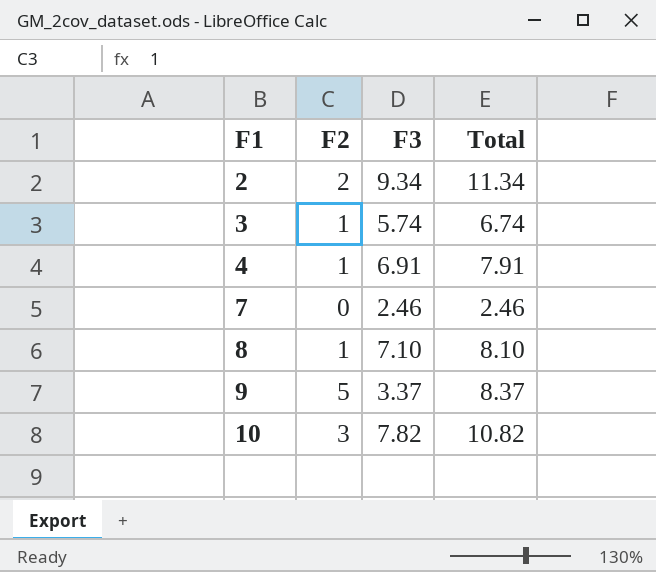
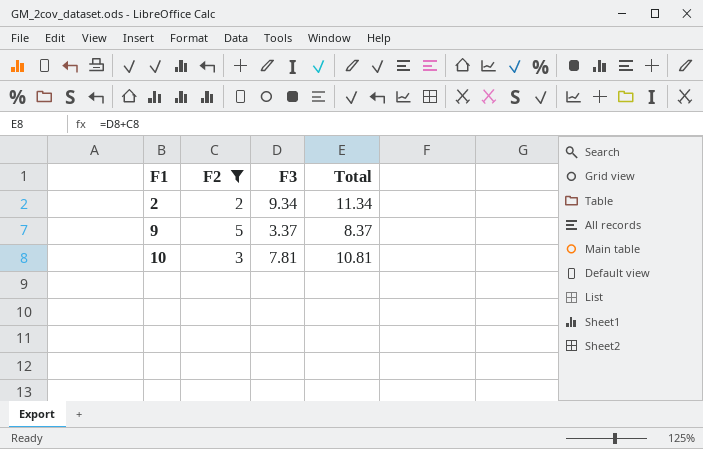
filter: none -> F2 >= 2
10 | F3: 7.82 -> 7.81
10 | Total: 10.82 -> 10.81

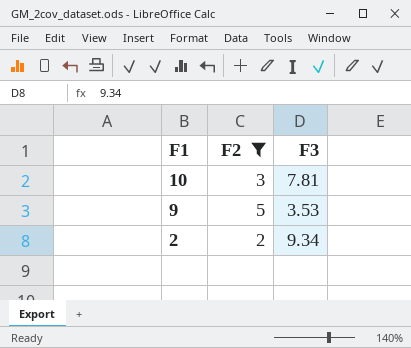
row order: F1 ascending -> F1 descending
column Total | formula: [F2] + [F3] -> none
9 | F3: 3.37 -> 3.53

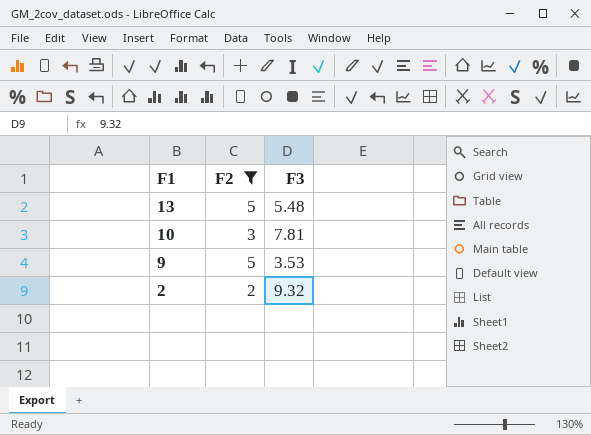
row 13: none -> 5 | 5.48
2 | F3: 9.34 -> 9.32

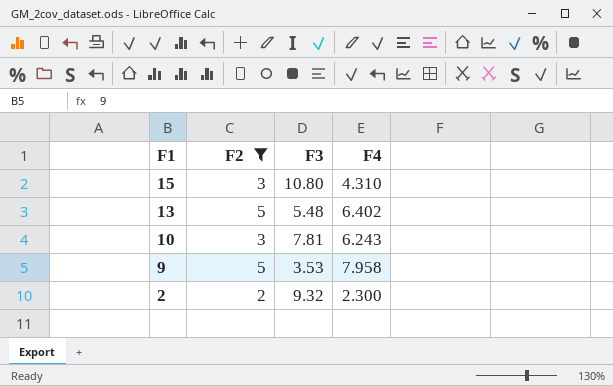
column F4 | position: none -> 4
row 15: none -> 3 | 10.80 | 4.310

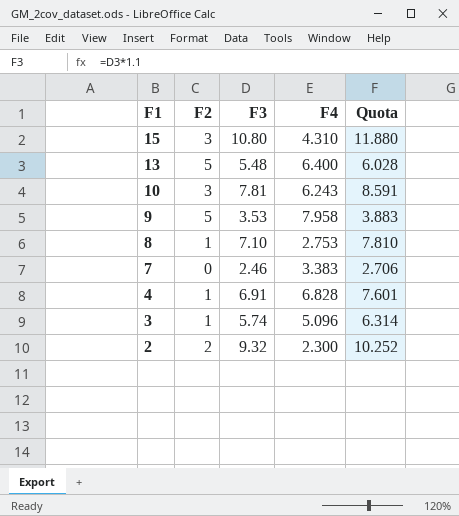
filter: F2 >= 2 -> none
column Quota | formula: none -> [F3] * 1.1
13 | F4: 6.402 -> 6.400

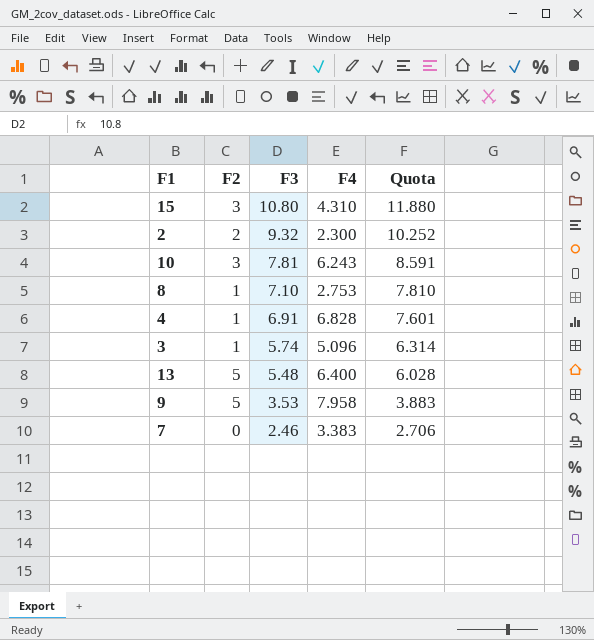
row order: F1 descending -> F3 descending

